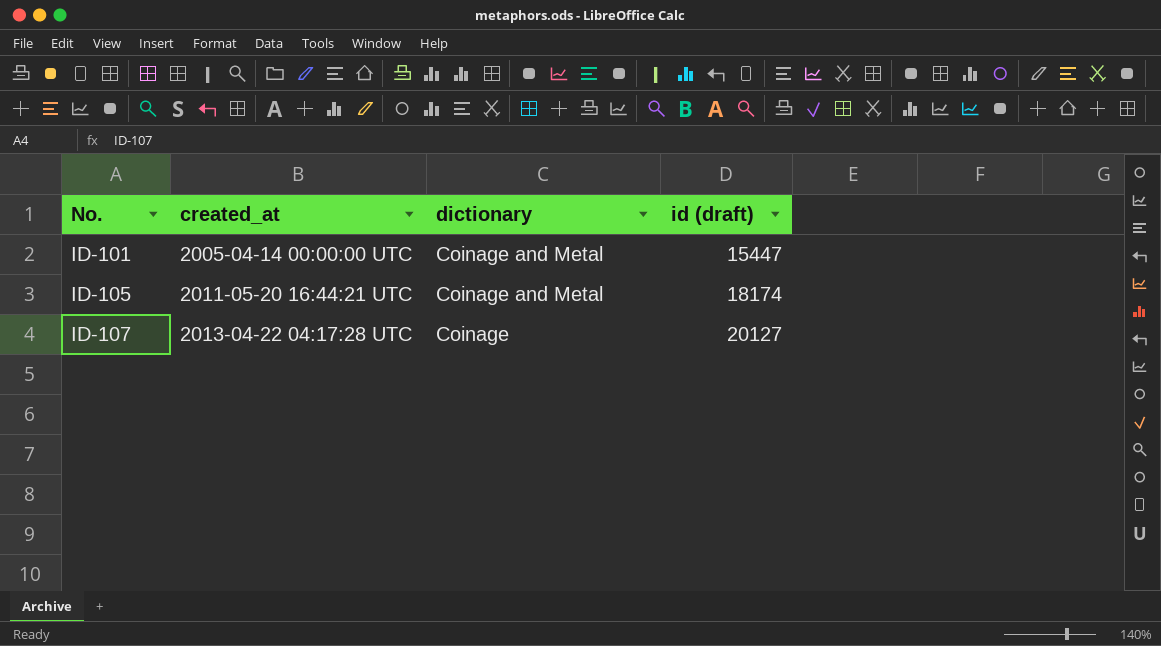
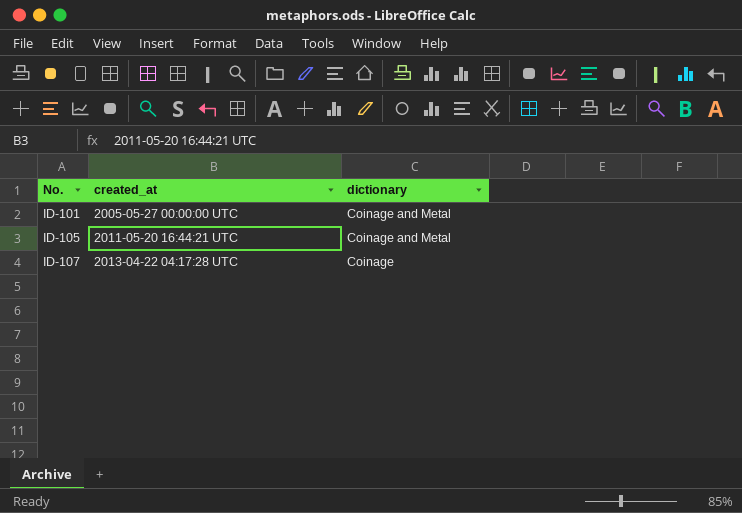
column id (draft) | position: 4 -> none
ID-101 | created_at: 2005-04-14 00:00:00 UTC -> 2005-05-27 00:00:00 UTC

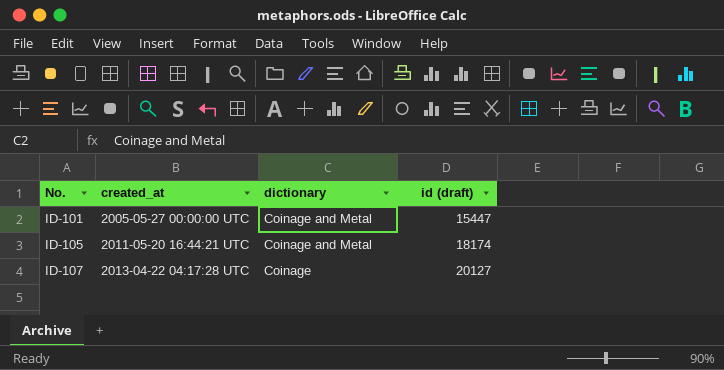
column id (draft) | position: none -> 4

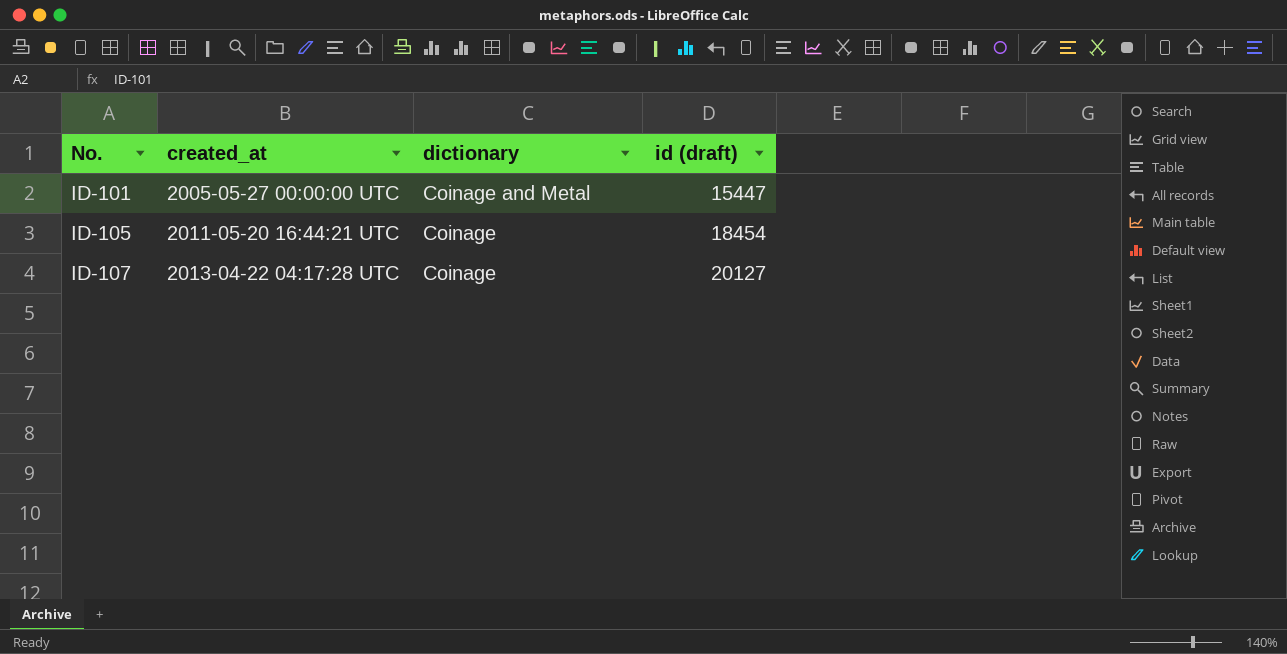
ID-105 | dictionary: Coinage and Metal -> Coinage
ID-105 | id (draft): 18174 -> 18454

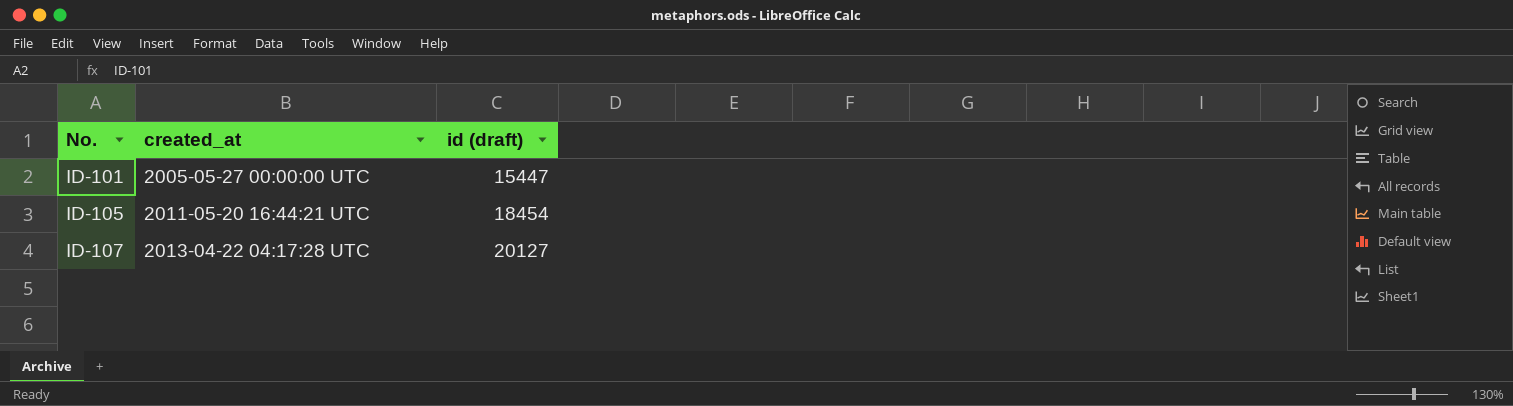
column dictionary | position: 3 -> none

